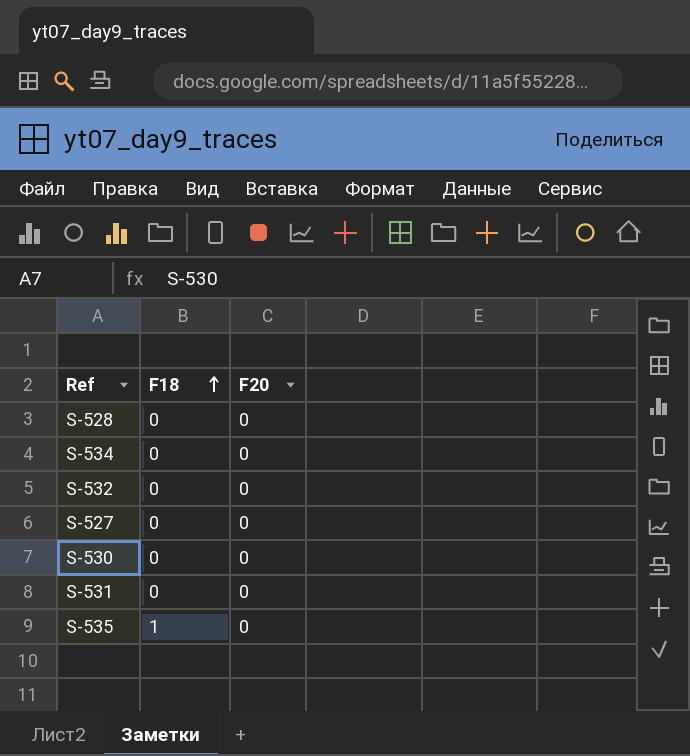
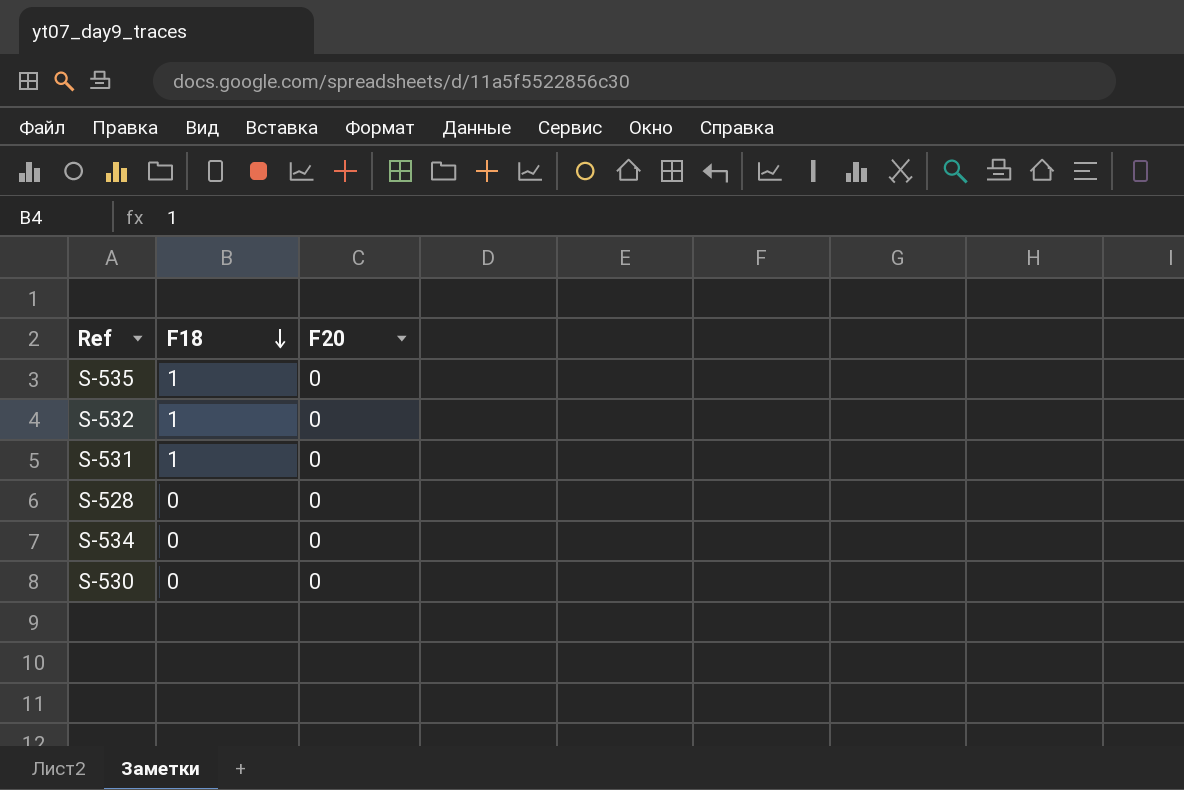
row order: F18 ascending -> F18 descending
row S-527: 0 | 0 -> none
S-532 | F18: 0 -> 1
S-531 | F18: 0 -> 1

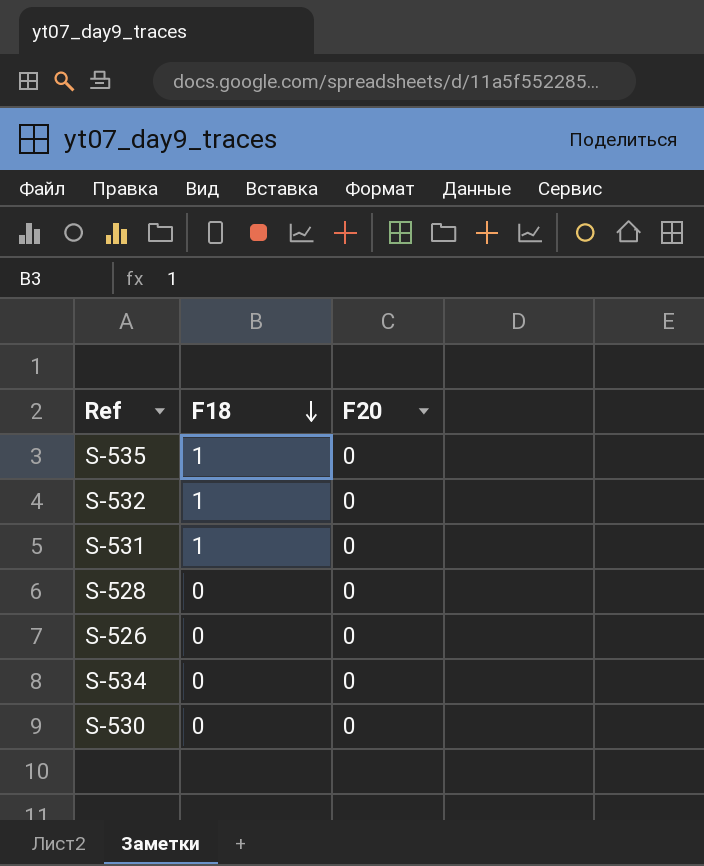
row S-526: none -> 0 | 0

